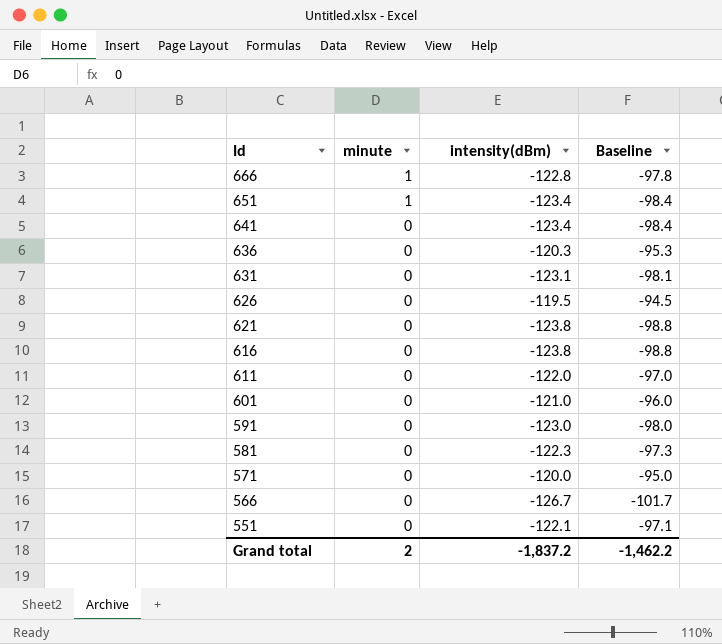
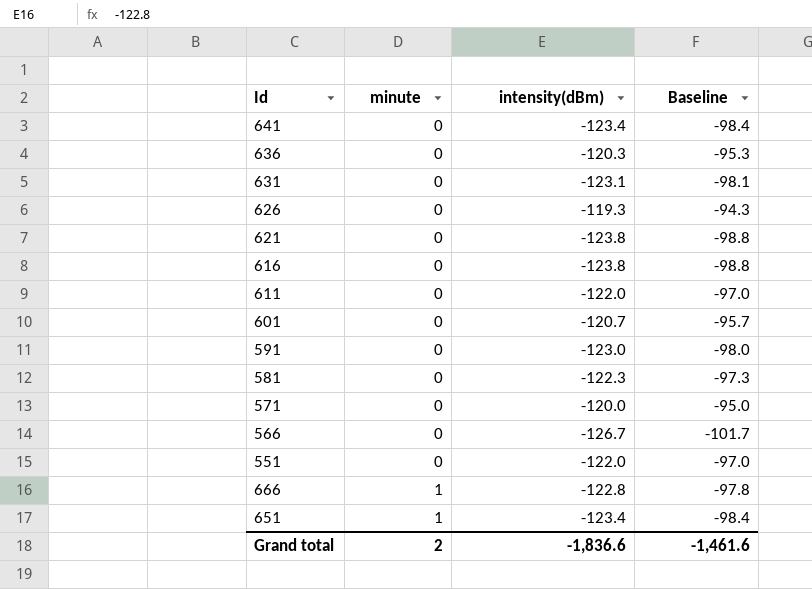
row order: Id descending -> minute ascending
626 | intensity(dBm): -119.5 -> -119.3
626 | Baseline: -94.5 -> -94.3
601 | intensity(dBm): -121.0 -> -120.7
601 | Baseline: -96.0 -> -95.7
551 | intensity(dBm): -122.1 -> -122.0
551 | Baseline: -97.1 -> -97.0
Grand total | intensity(dBm): -1,837.2 -> -1,836.6
Grand total | Baseline: -1,462.2 -> -1,461.6

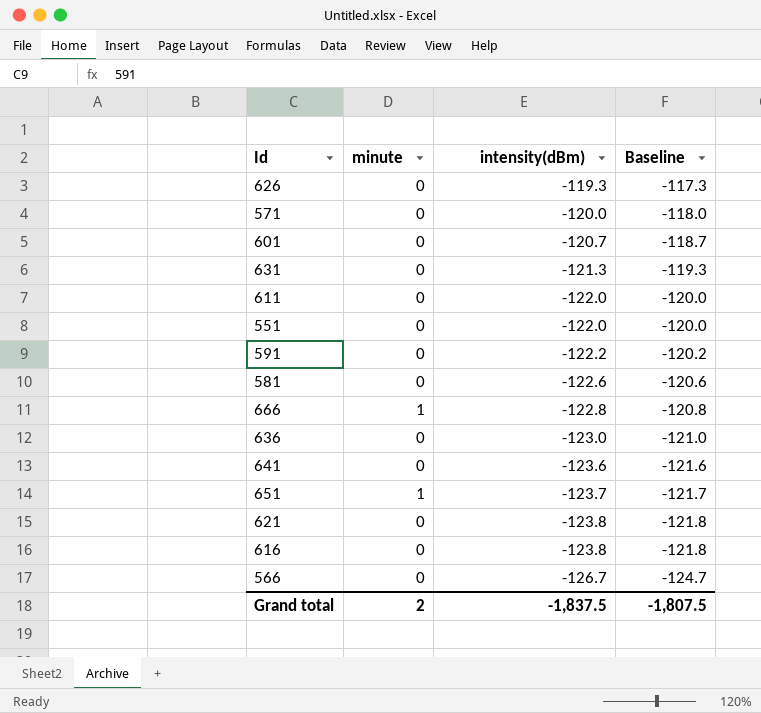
row order: minute ascending -> intensity(dBm) descending
column Baseline | formula: [intensity(dBm)] + 25 -> [intensity(dBm)] + 2
631 | intensity(dBm): -123.1 -> -121.3
591 | intensity(dBm): -123.0 -> -122.2
581 | intensity(dBm): -122.3 -> -122.6
636 | intensity(dBm): -120.3 -> -123.0
641 | intensity(dBm): -123.4 -> -123.6
651 | intensity(dBm): -123.4 -> -123.7
Grand total | intensity(dBm): -1,836.6 -> -1,837.5
Grand total | Baseline: -1,461.6 -> -1,807.5

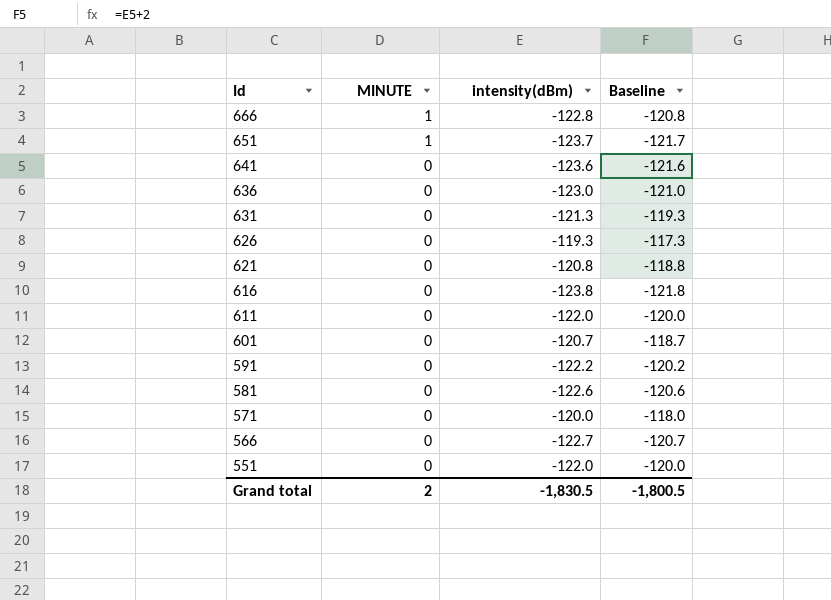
row order: intensity(dBm) descending -> Id descending
column name: minute -> MINUTE
621 | intensity(dBm): -123.8 -> -120.8
621 | Baseline: -121.8 -> -118.8
566 | intensity(dBm): -126.7 -> -122.7
566 | Baseline: -124.7 -> -120.7
Grand total | intensity(dBm): -1,837.5 -> -1,830.5
Grand total | Baseline: -1,807.5 -> -1,800.5

